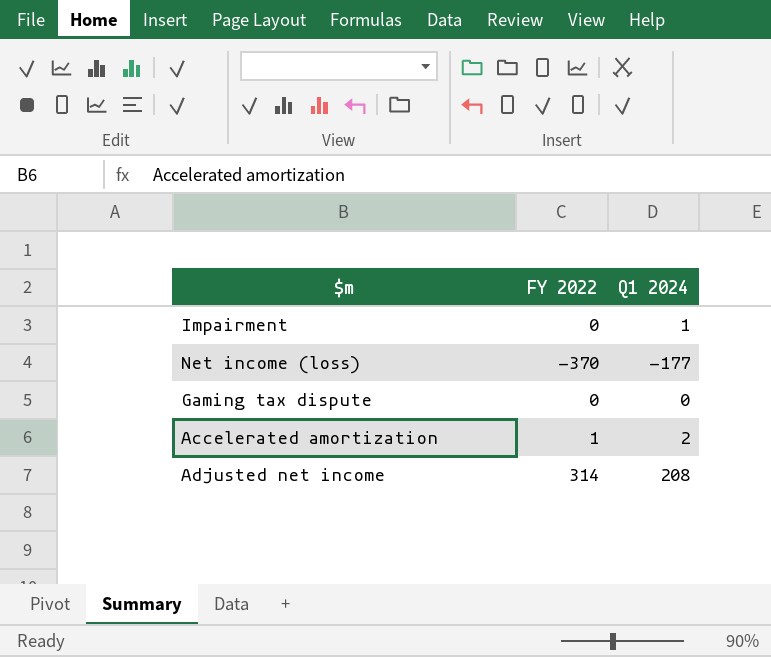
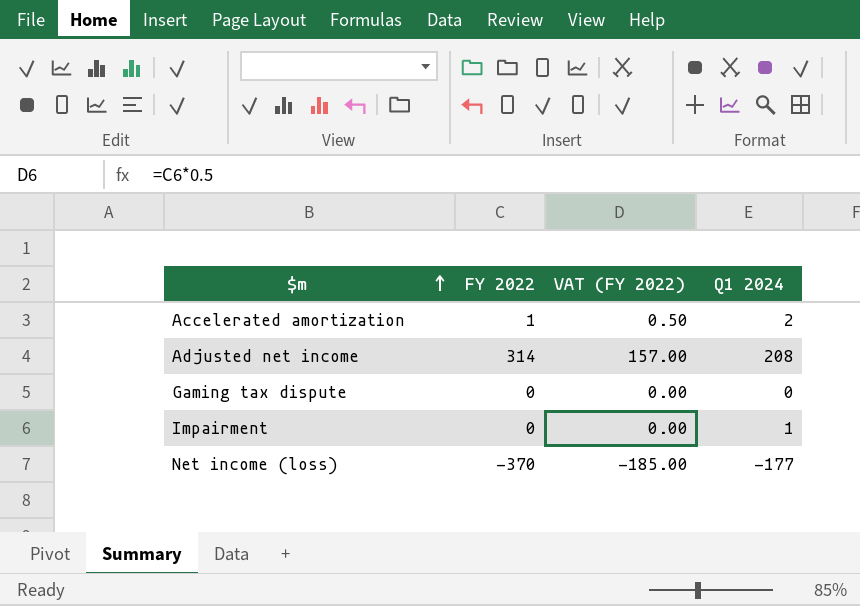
row order: none -> $m ascending
column VAT (FY 2022) | formula: none -> [FY 2022] * 0.5

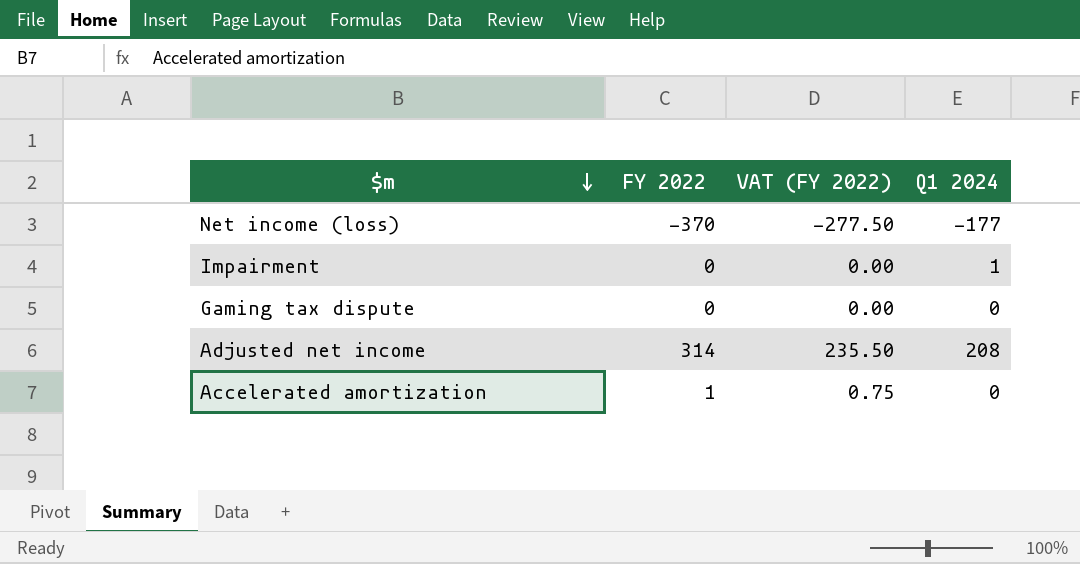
row order: $m ascending -> $m descending
column VAT (FY 2022) | formula: [FY 2022] * 0.5 -> [FY 2022] * 0.75
Accelerated amortization | Q1 2024: 2 -> 0

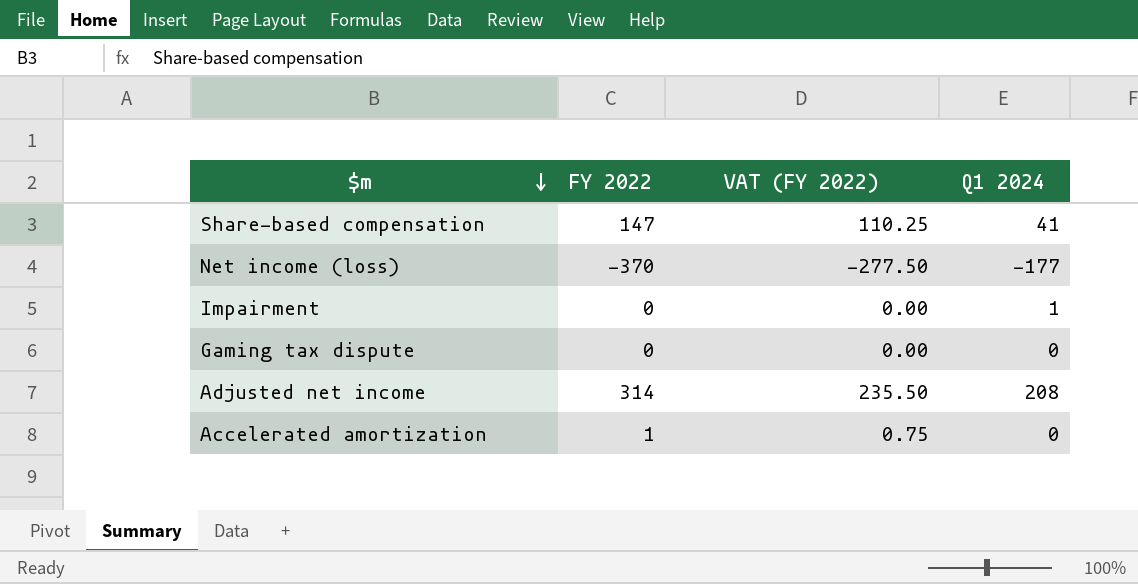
row Share-based compensation: none -> 147 | 110.25 | 41

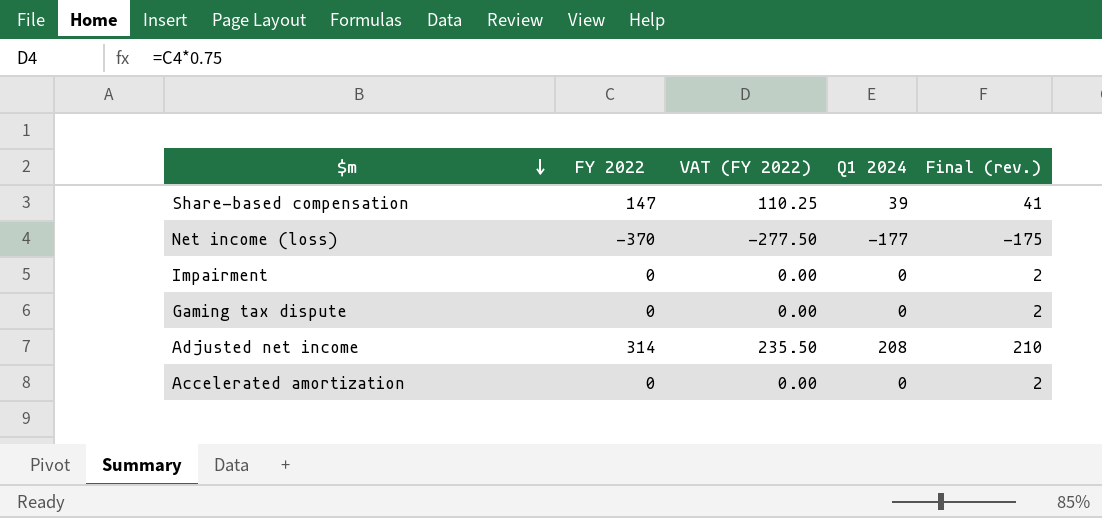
column Final (rev.) | formula: none -> [Q1 2024] + 2
Share-based compensation | Q1 2024: 41 -> 39
Impairment | Q1 2024: 1 -> 0
Accelerated amortization | FY 2022: 1 -> 0
Accelerated amortization | VAT (FY 2022): 0.75 -> 0.00

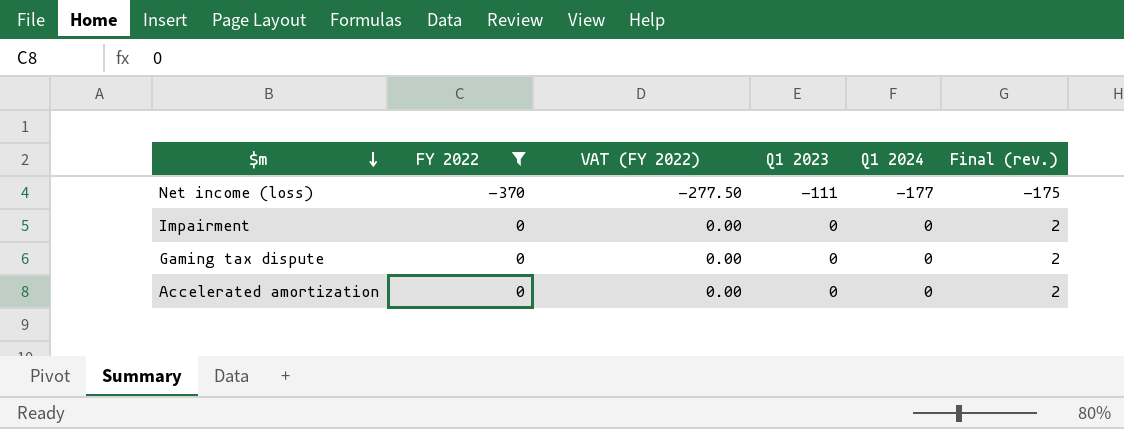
filter: none -> FY 2022 <= 0
column Q1 2023 | position: none -> 4

